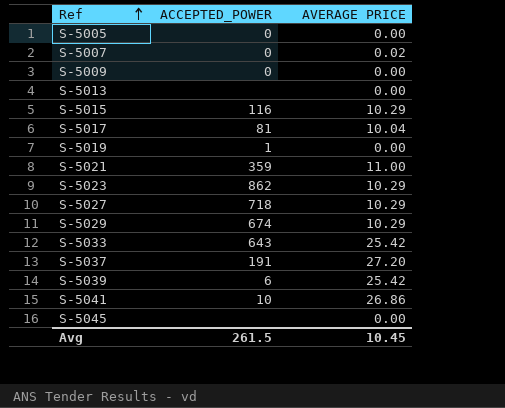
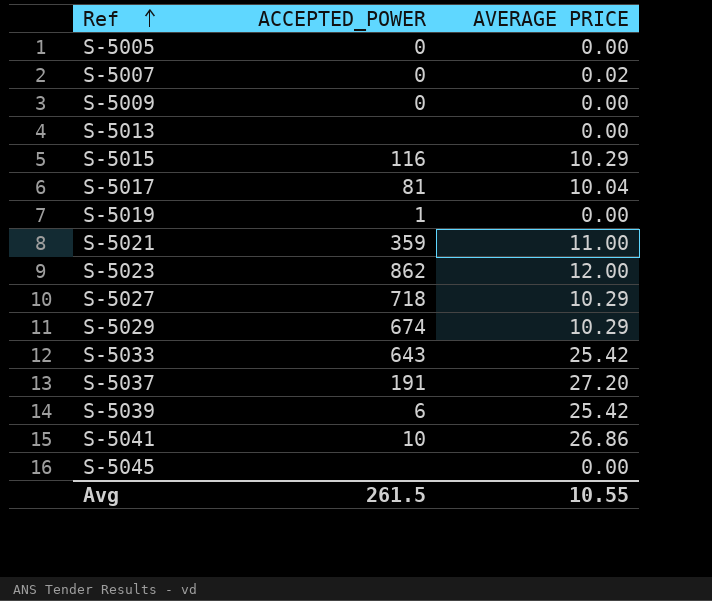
S-5023 | AVERAGE PRICE: 10.29 -> 12.00
Avg | AVERAGE PRICE: 10.45 -> 10.55

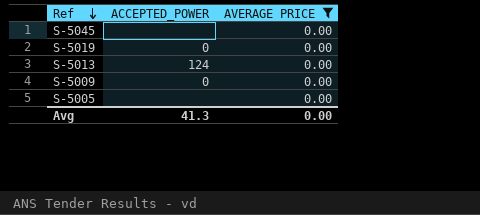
filter: none -> AVERAGE PRICE = 0.00
row order: Ref ascending -> Ref descending
S-5019 | ACCEPTED_POWER: 1 -> 0
S-5013 | ACCEPTED_POWER: none -> 124
S-5005 | ACCEPTED_POWER: 0 -> none
Avg | ACCEPTED_POWER: 261.5 -> 41.3
Avg | AVERAGE PRICE: 10.55 -> 0.00

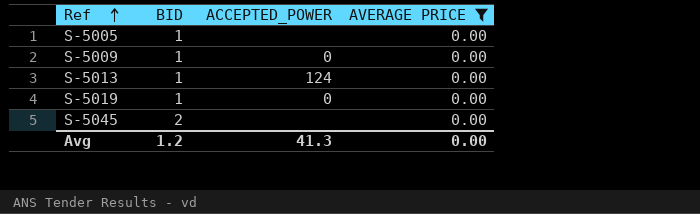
row order: Ref descending -> Ref ascending
column BID | position: none -> 2

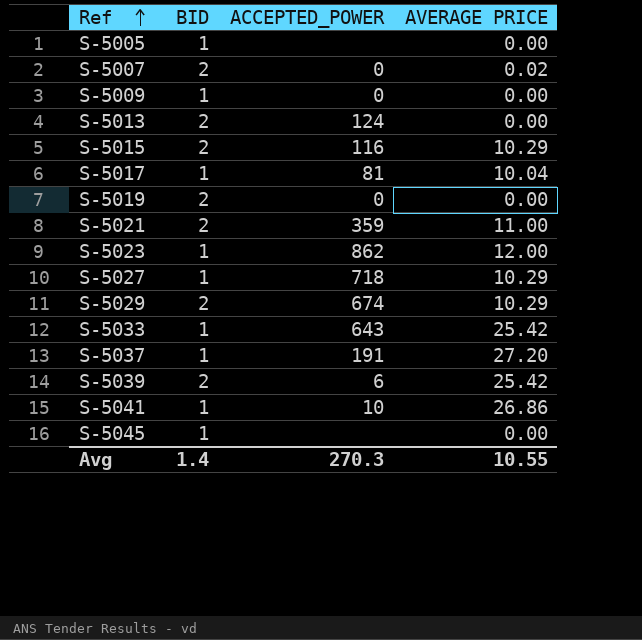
filter: AVERAGE PRICE = 0.00 -> none
S-5013 | BID: 1 -> 2
S-5019 | BID: 1 -> 2
S-5045 | BID: 2 -> 1
Avg | BID: 1.2 -> 1.4
Avg | ACCEPTED_POWER: 41.3 -> 270.3
Avg | AVERAGE PRICE: 0.00 -> 10.55

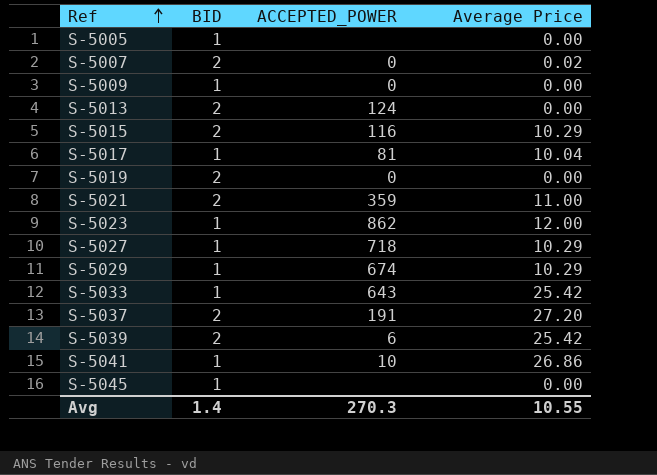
column name: AVERAGE PRICE -> Average Price
S-5029 | BID: 2 -> 1
S-5037 | BID: 1 -> 2

